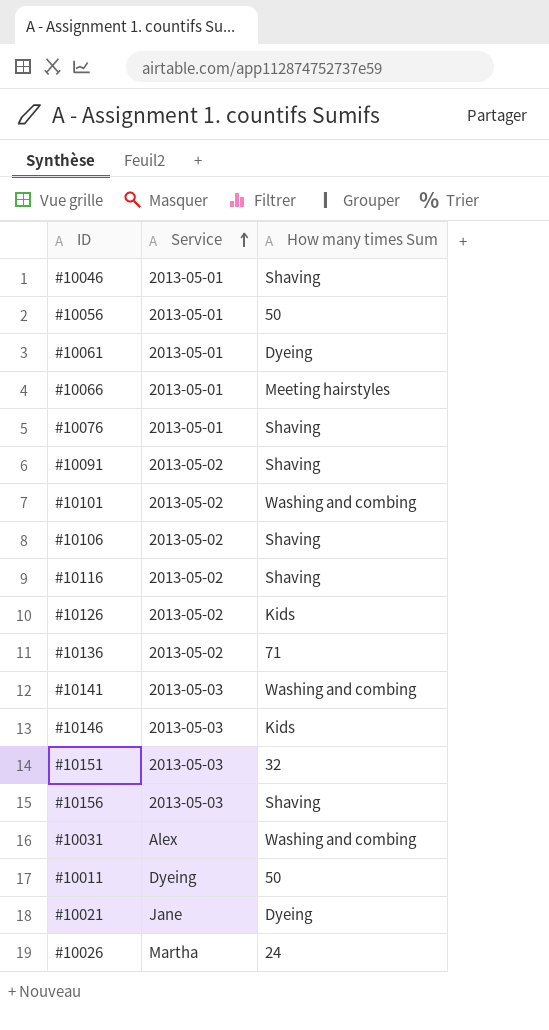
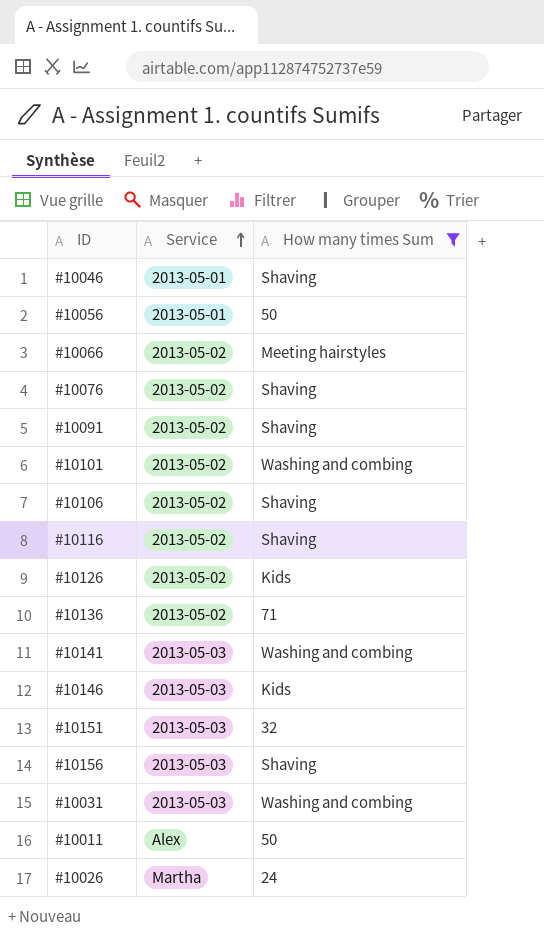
filter: none -> How many times Sum != Dyeing
#10066 | Service: 2013-05-01 -> 2013-05-02
#10076 | Service: 2013-05-01 -> 2013-05-02
#10031 | Service: Alex -> 2013-05-03
#10011 | Service: Dyeing -> Alex

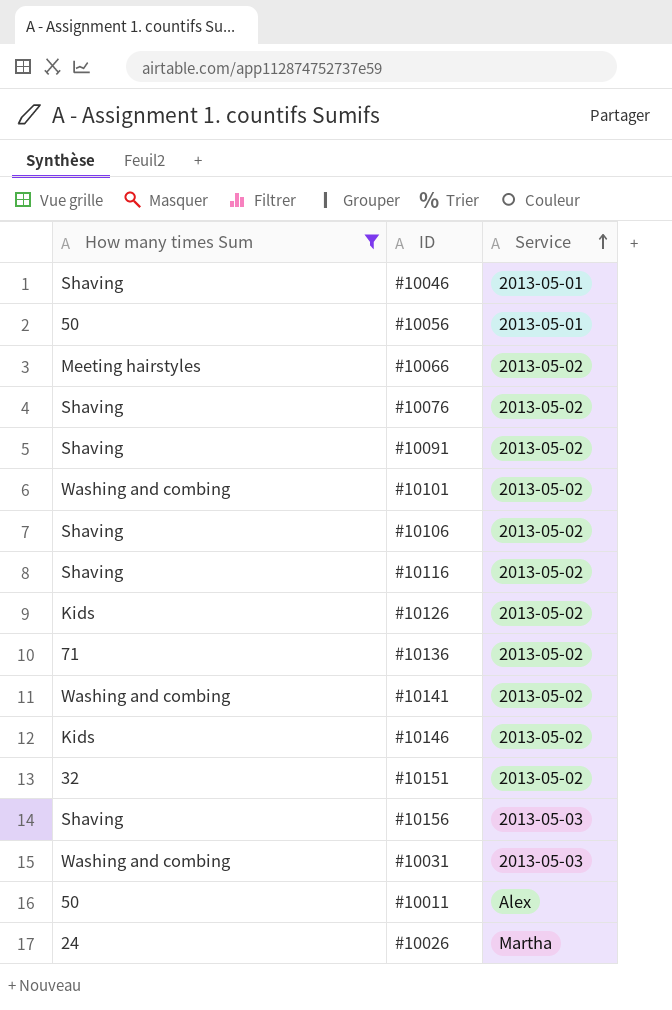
column How many times Sum | position: 3 -> 1
#10141 | Service: 2013-05-03 -> 2013-05-02
#10146 | Service: 2013-05-03 -> 2013-05-02
#10151 | Service: 2013-05-03 -> 2013-05-02

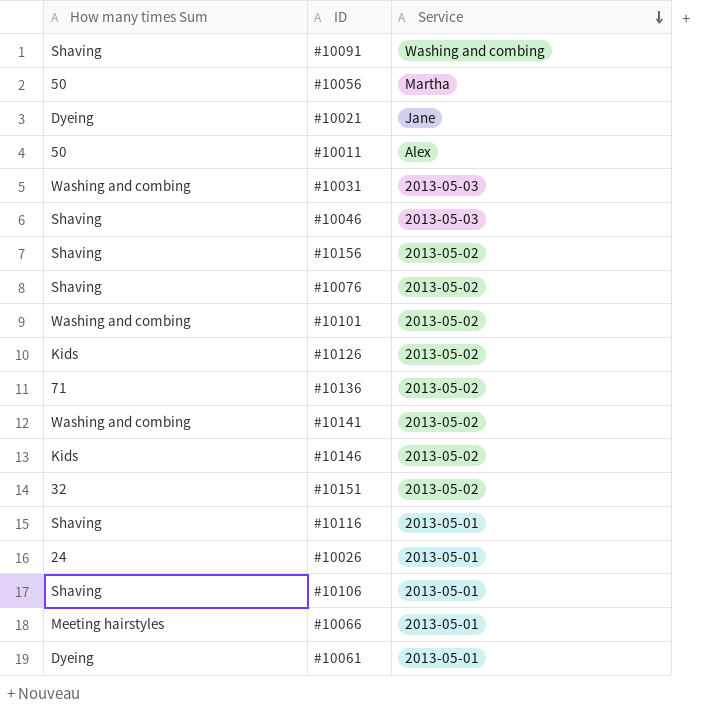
filter: How many times Sum != Dyeing -> none
row order: Service ascending -> Service descending
#10091 | Service: 2013-05-02 -> Washing and combing
#10056 | Service: 2013-05-01 -> Martha
#10046 | Service: 2013-05-01 -> 2013-05-03
#10156 | Service: 2013-05-03 -> 2013-05-02
#10116 | Service: 2013-05-02 -> 2013-05-01
#10026 | Service: Martha -> 2013-05-01
#10106 | Service: 2013-05-02 -> 2013-05-01
#10066 | Service: 2013-05-02 -> 2013-05-01

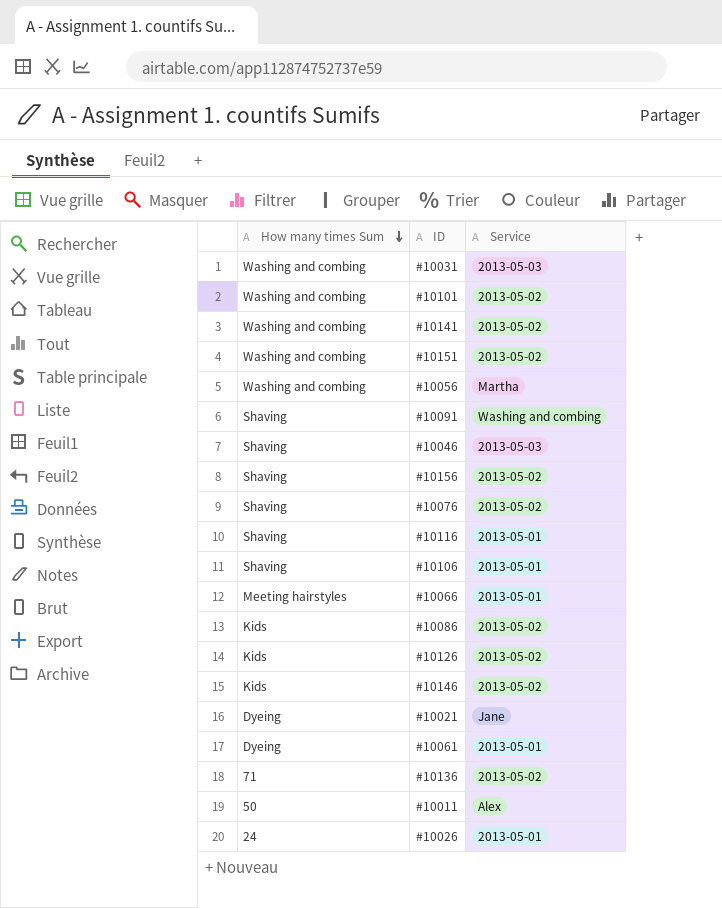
row order: Service descending -> How many times Sum descending
#10151 | How many times Sum: 32 -> Washing and combing
#10056 | How many times Sum: 50 -> Washing and combing
row #10086: none -> Kids | 2013-05-02

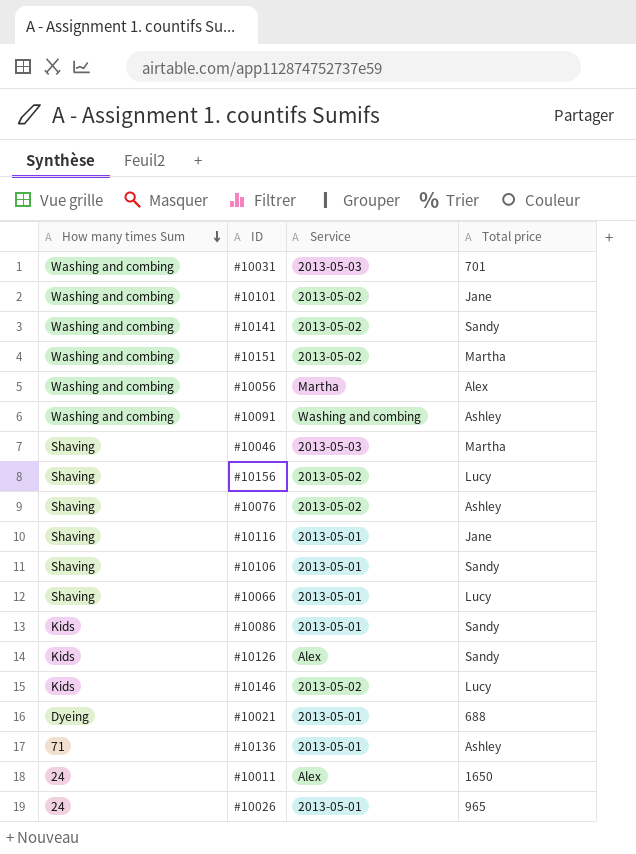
column Total price | position: none -> 4
row #10061: Dyeing | 2013-05-01 -> none
#10091 | How many times Sum: Shaving -> Washing and combing
#10066 | How many times Sum: Meeting hairstyles -> Shaving
#10086 | Service: 2013-05-02 -> 2013-05-01
#10126 | Service: 2013-05-02 -> Alex
#10021 | Service: Jane -> 2013-05-01
#10136 | Service: 2013-05-02 -> 2013-05-01
#10011 | How many times Sum: 50 -> 24

